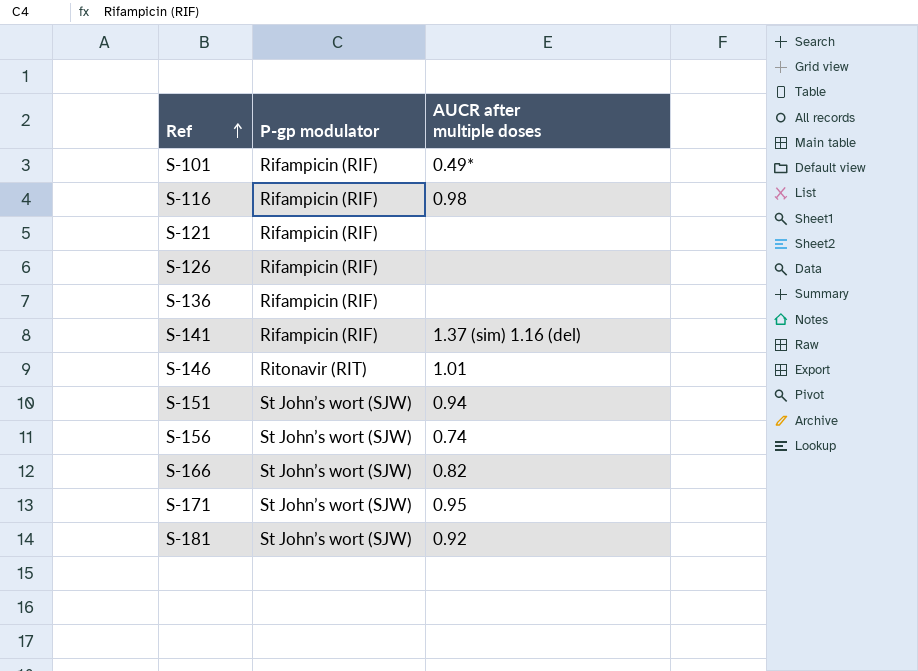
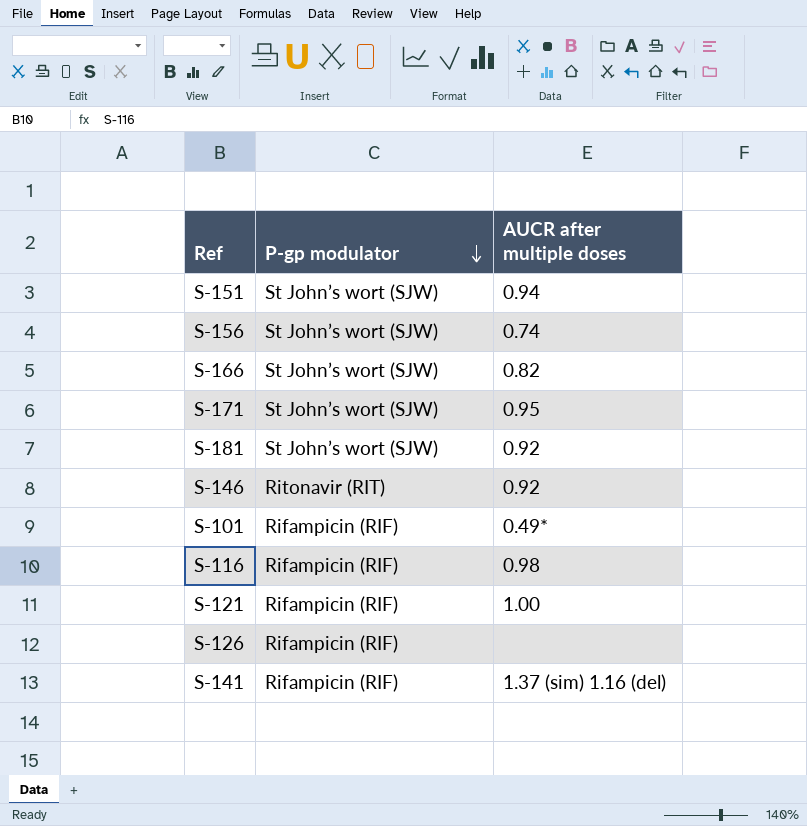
row order: Ref ascending -> P-gp modulator descending
row S-136: Rifampicin (RIF) | none -> none
S-146 | AUCR after multiple doses: 1.01 -> 0.92
S-121 | AUCR after multiple doses: none -> 1.00

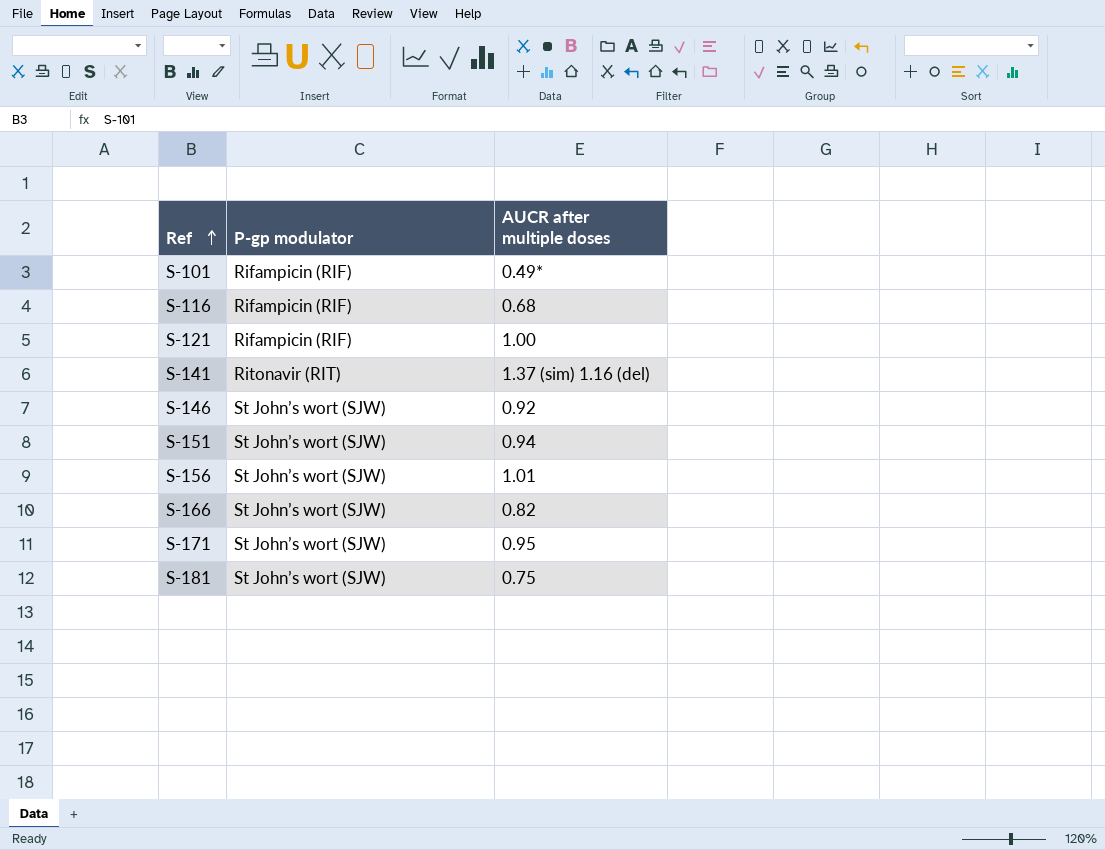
row order: P-gp modulator descending -> Ref ascending
row S-126: Rifampicin (RIF) | none -> none
S-116 | AUCR after multiple doses: 0.98 -> 0.68
S-141 | P-gp modulator: Rifampicin (RIF) -> Ritonavir (RIT)
S-146 | P-gp modulator: Ritonavir (RIT) -> St John’s wort (SJW)
S-156 | AUCR after multiple doses: 0.74 -> 1.01
S-181 | AUCR after multiple doses: 0.92 -> 0.75

